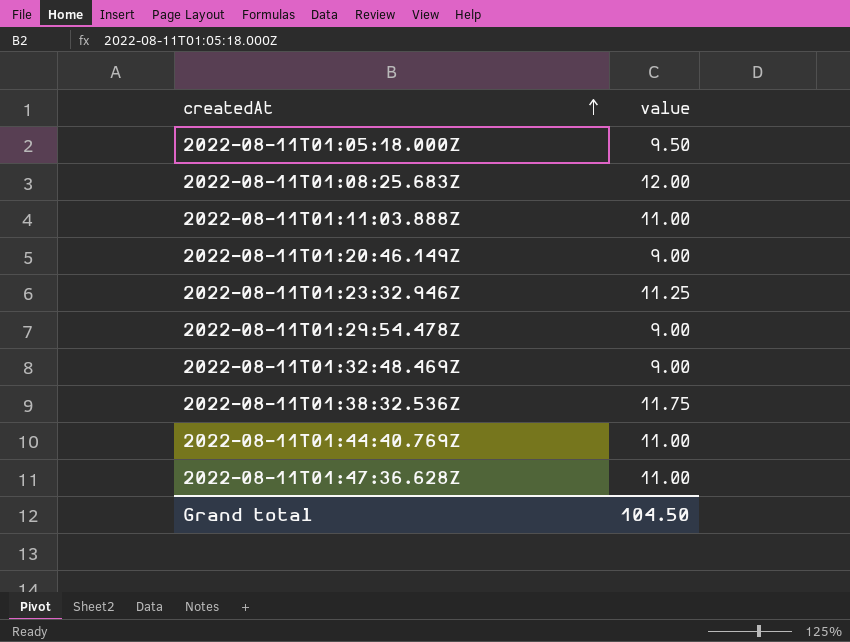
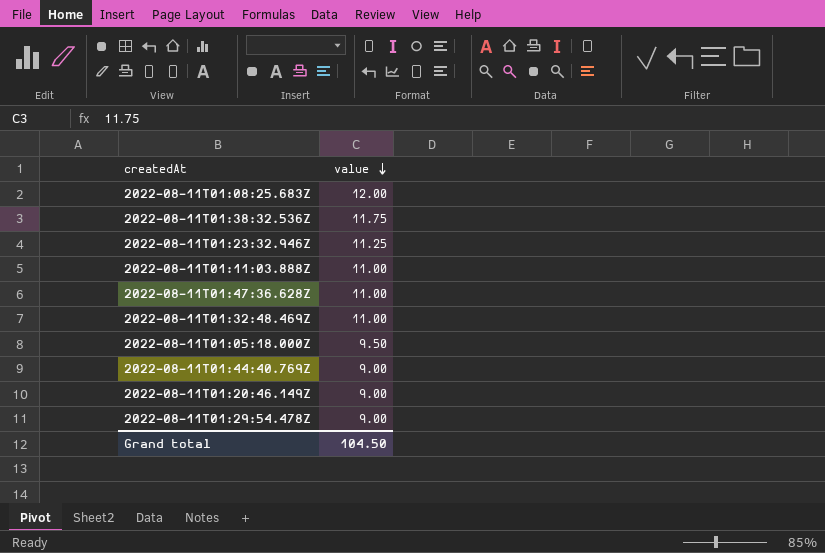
row order: createdAt ascending -> value descending
2022-08-11T01:32:48.469Z | value: 9.00 -> 11.00
2022-08-11T01:44:40.769Z | value: 11.00 -> 9.00

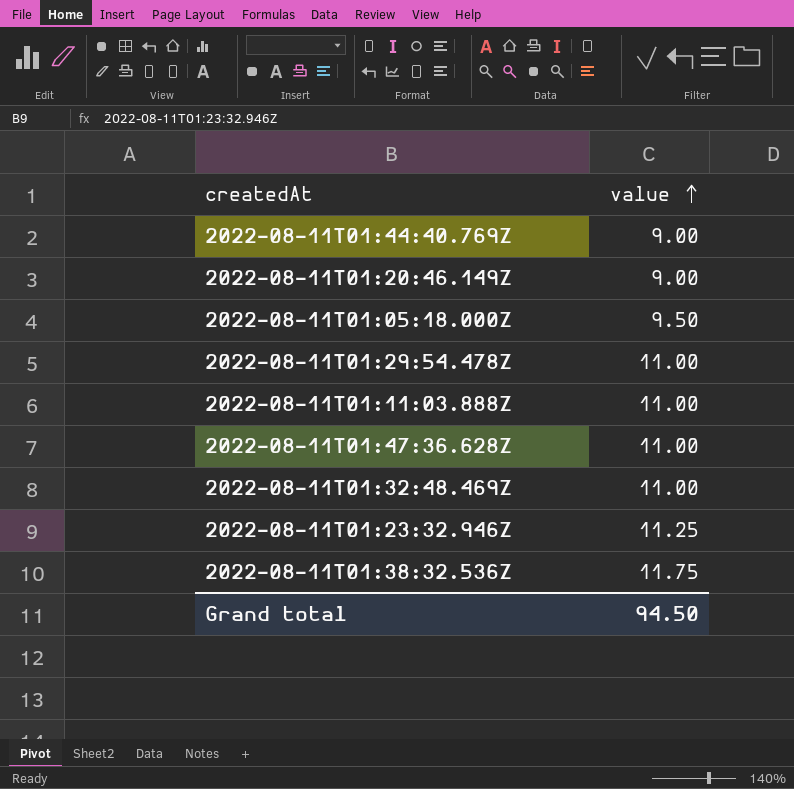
row order: value descending -> value ascending
row 2022-08-11T01:08:25.683Z: 12.00 -> none
2022-08-11T01:29:54.478Z | value: 9.00 -> 11.00
Grand total | value: 104.50 -> 94.50

